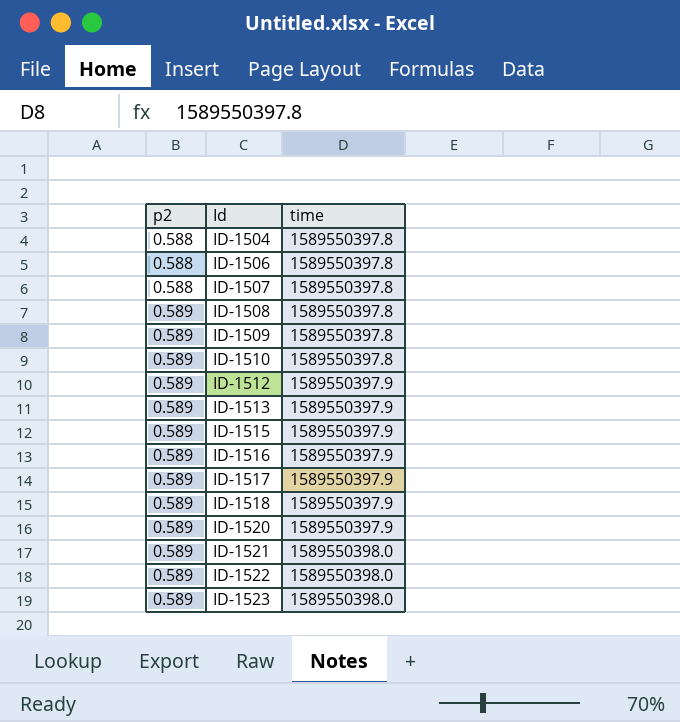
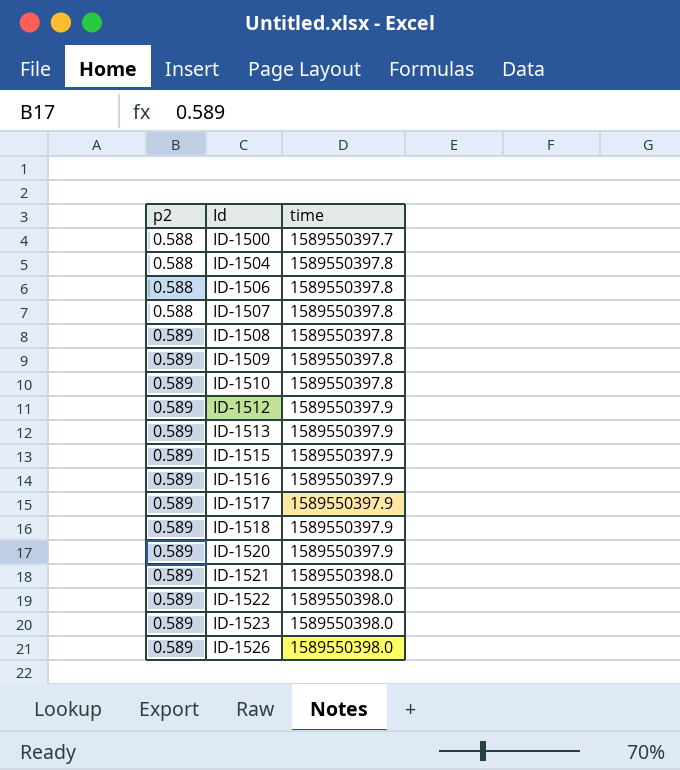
row ID-1500: none -> 0.588 | 1589550397.7
row ID-1526: none -> 0.589 | 1589550398.0

